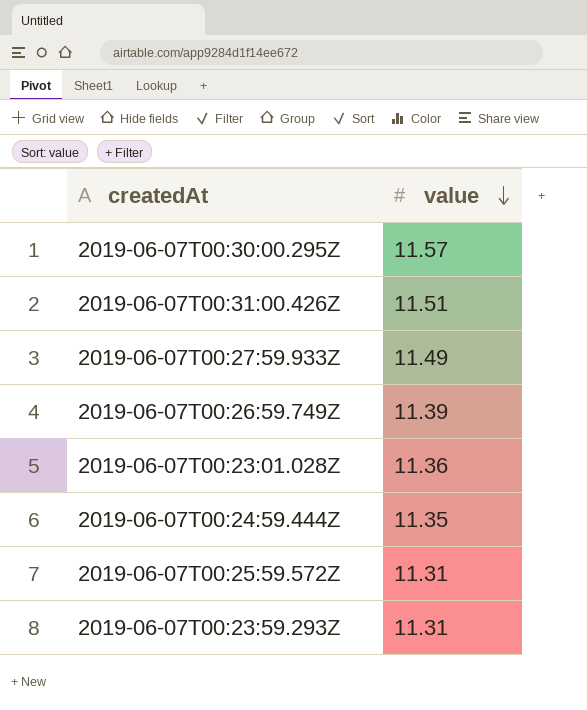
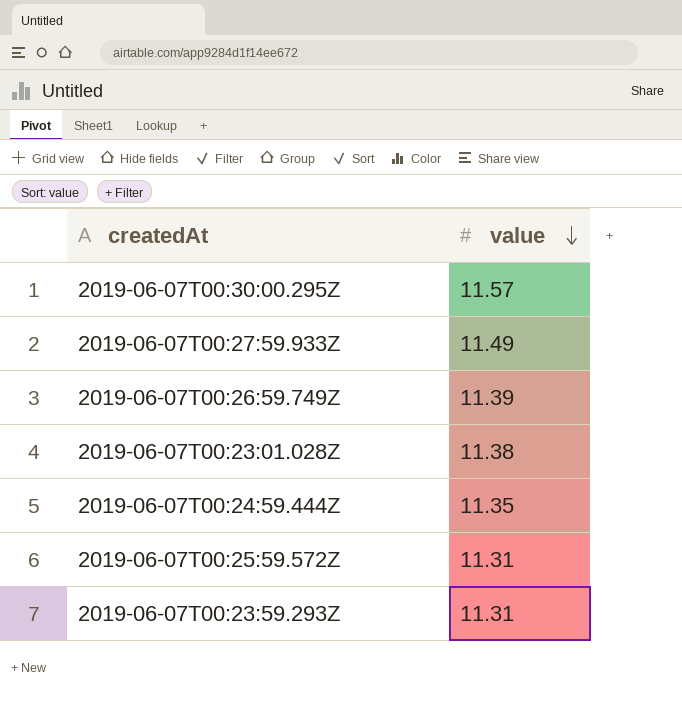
row 2019-06-07T00:31:00.426Z: 11.51 -> none
2019-06-07T00:23:01.028Z | value: 11.36 -> 11.38

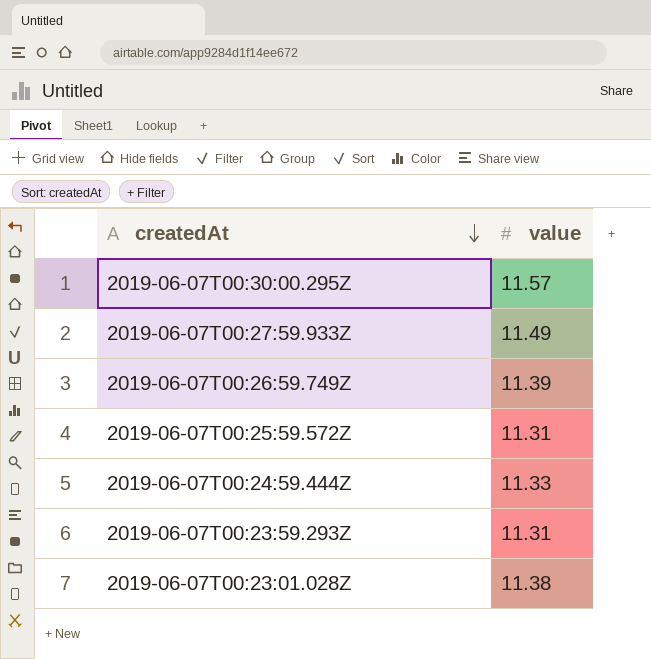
row order: value descending -> createdAt descending
2019-06-07T00:24:59.444Z | value: 11.35 -> 11.33

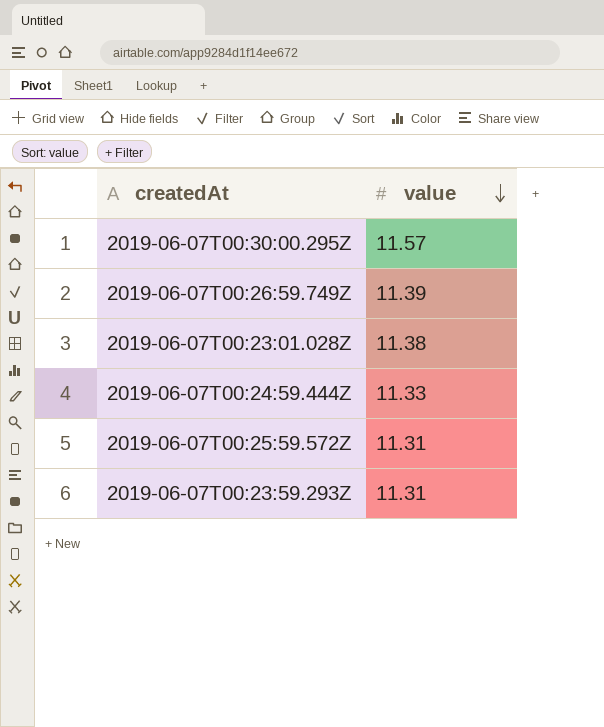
row order: createdAt descending -> value descending
row 2019-06-07T00:27:59.933Z: 11.49 -> none

